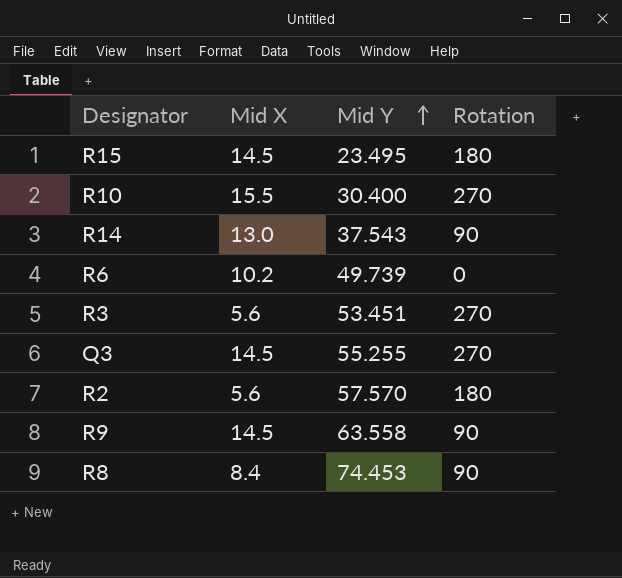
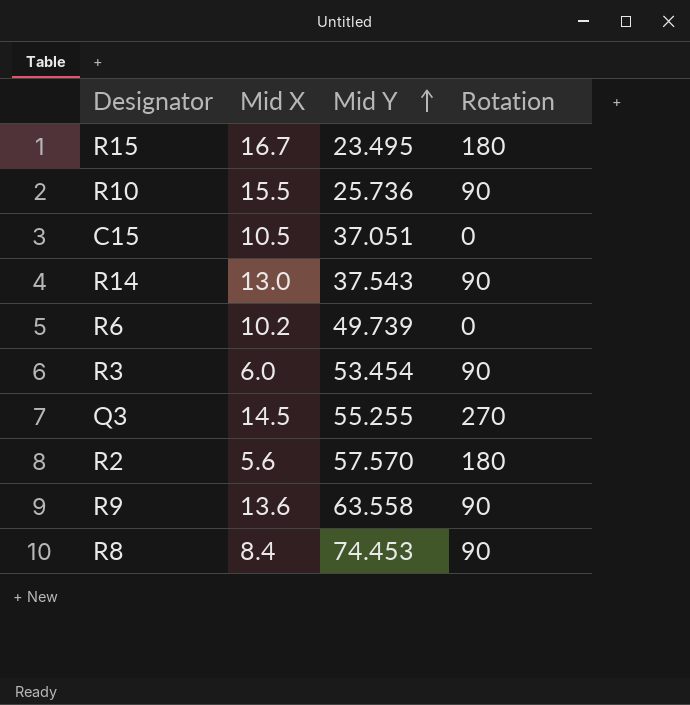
R15 | Mid X: 14.5 -> 16.7
R10 | Mid Y: 30.400 -> 25.736
R10 | Rotation: 270 -> 90
row C15: none -> 10.5 | 37.051 | 0
R3 | Mid X: 5.6 -> 6.0
R3 | Mid Y: 53.451 -> 53.454
R3 | Rotation: 270 -> 90
R9 | Mid X: 14.5 -> 13.6

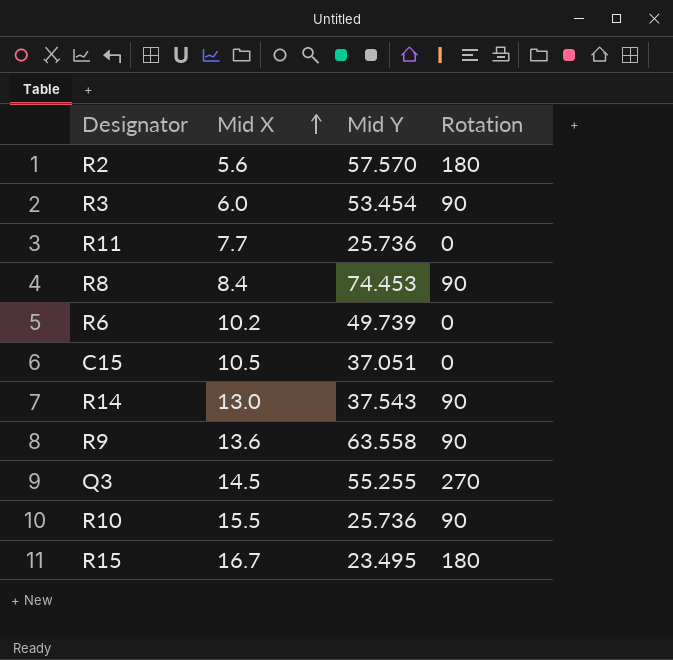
row order: Mid Y ascending -> Mid X ascending
row R11: none -> 7.7 | 25.736 | 0

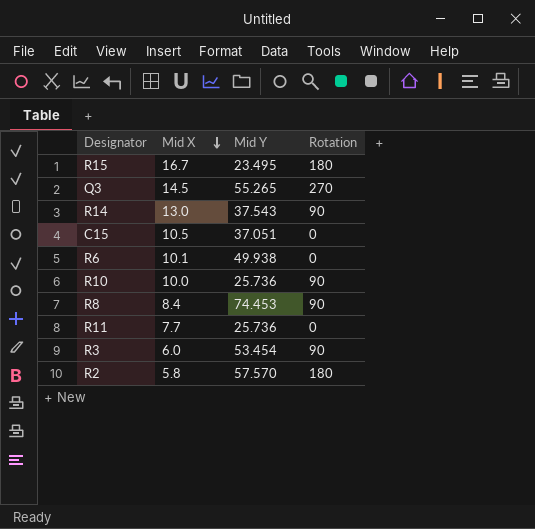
row order: Mid X ascending -> Mid X descending
row R9: 13.6 | 63.558 | 90 -> none
Q3 | Mid Y: 55.255 -> 55.265
R6 | Mid X: 10.2 -> 10.1
R6 | Mid Y: 49.739 -> 49.938
R10 | Mid X: 15.5 -> 10.0
R2 | Mid X: 5.6 -> 5.8

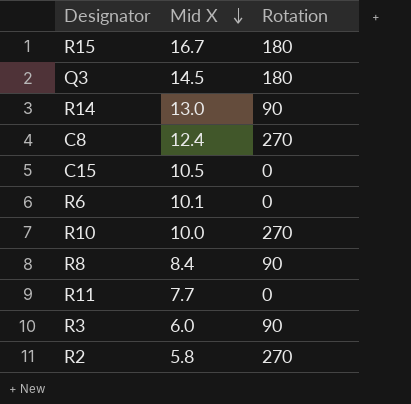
column Mid Y | position: 3 -> none
Q3 | Rotation: 270 -> 180
row C8: none -> 12.4 | 270
R10 | Rotation: 90 -> 270
R2 | Rotation: 180 -> 270

